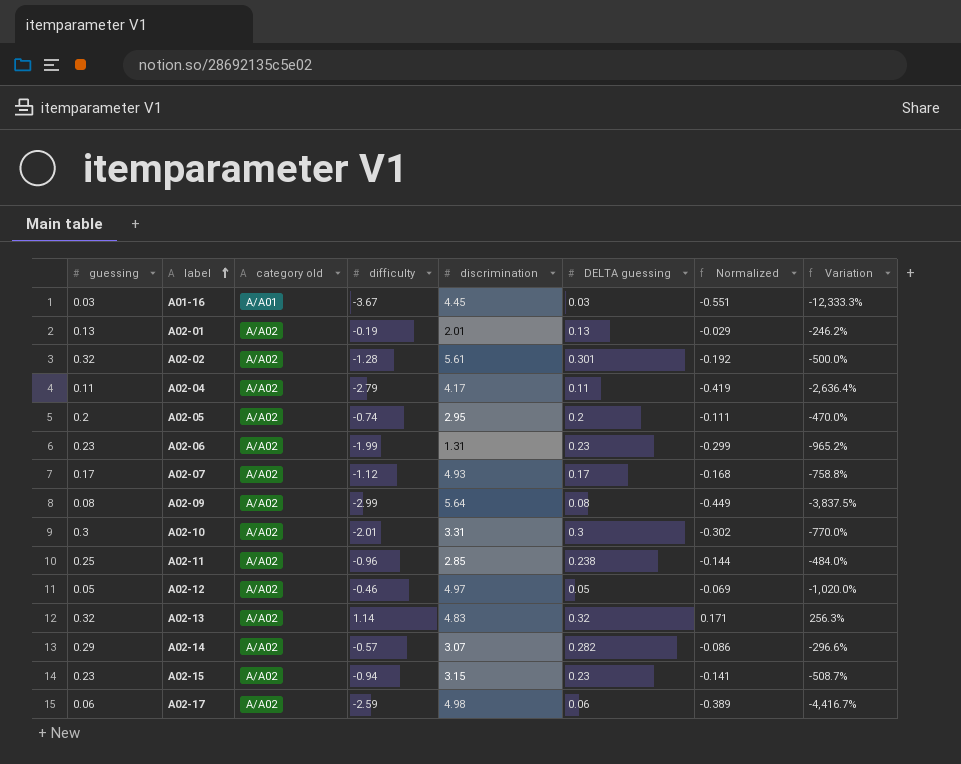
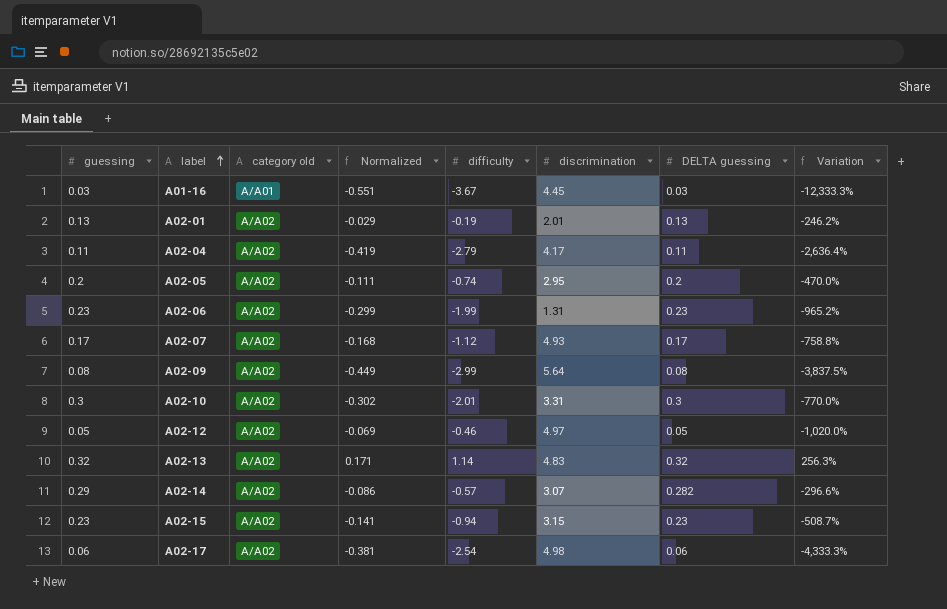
column Normalized | position: 7 -> 4
row A02-02: 0.32 | A/A02 | -1.28 | 5.61 | 0.301 | -0.192 | -500.0% -> none
row A02-11: 0.25 | A/A02 | -0.96 | 2.85 | 0.238 | -0.144 | -484.0% -> none
A02-17 | Normalized: -0.389 -> -0.381
A02-17 | difficulty: -2.59 -> -2.54
A02-17 | Variation: -4,416.7% -> -4,333.3%

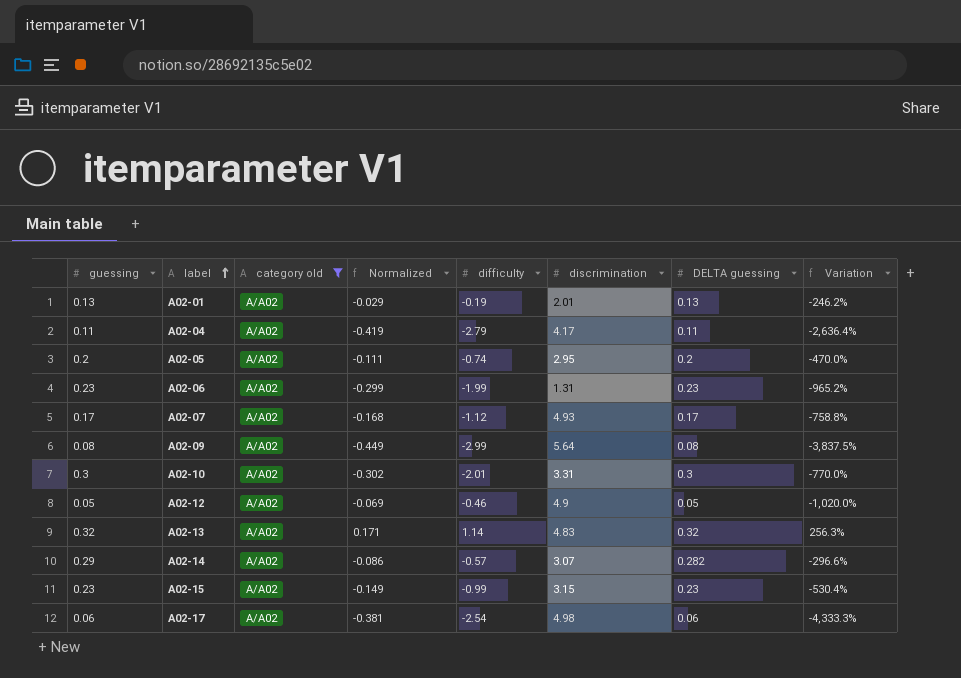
filter: none -> category old = A/A02
A02-12 | discrimination: 4.97 -> 4.9
A02-15 | Normalized: -0.141 -> -0.149
A02-15 | difficulty: -0.94 -> -0.99
A02-15 | Variation: -508.7% -> -530.4%

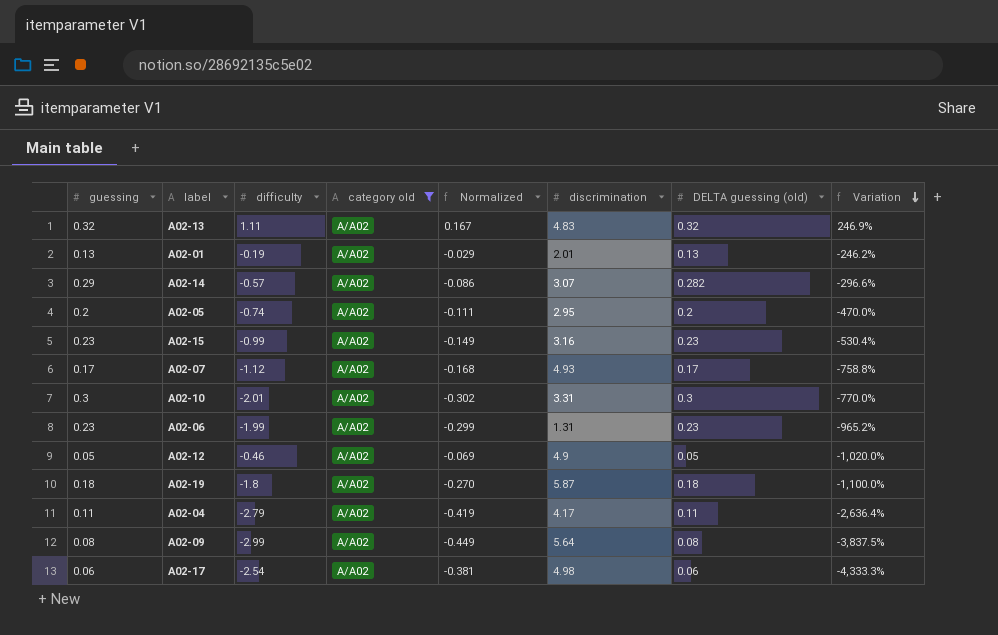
row order: label ascending -> Variation descending
column difficulty | position: 5 -> 3
column name: DELTA guessing -> DELTA guessing (old)
A02-13 | difficulty: 1.14 -> 1.11
A02-13 | Normalized: 0.171 -> 0.167
A02-13 | Variation: 256.3% -> 246.9%
A02-15 | discrimination: 3.15 -> 3.16
row A02-19: none -> 0.18 | -1.8 | A/A02 | -0.270 | 5.87 | 0.18 | -1,100.0%

